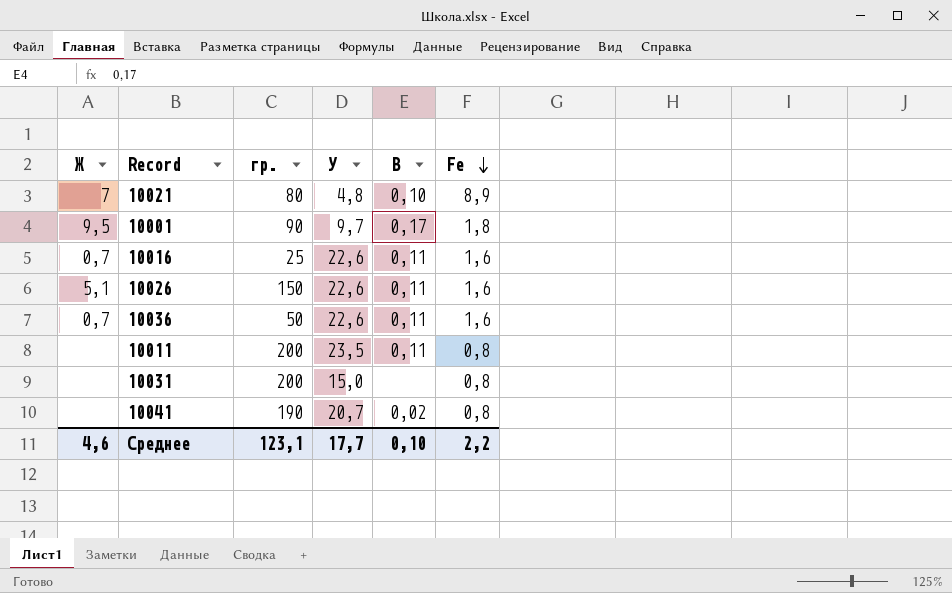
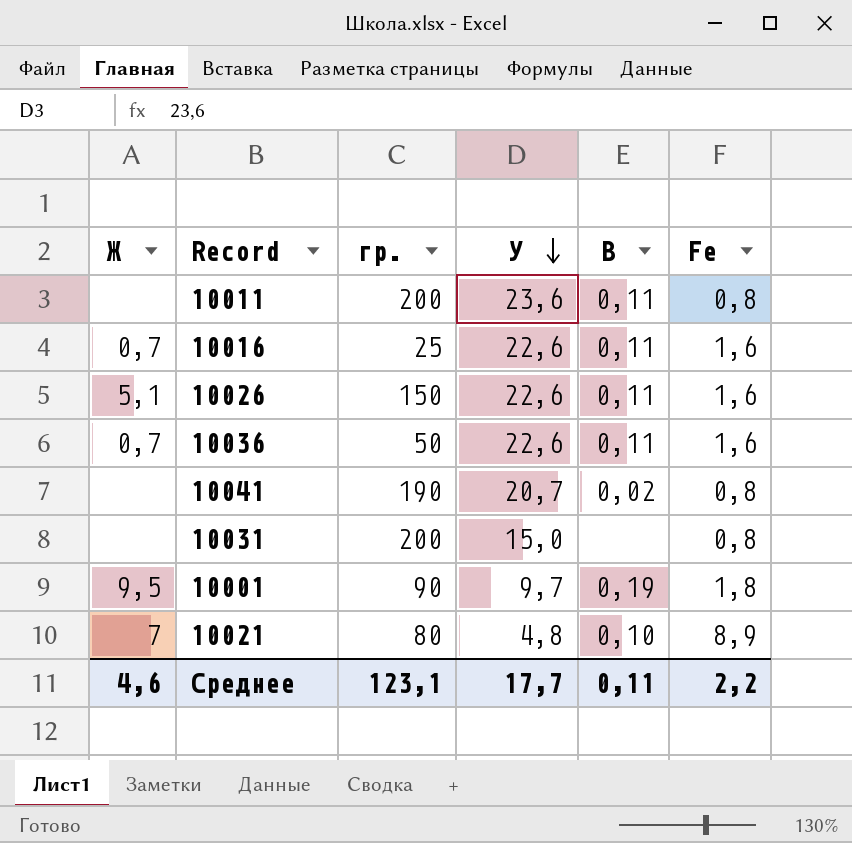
row order: Fe descending -> У descending
10011 | У: 23,5 -> 23,6
10001 | В: 0,17 -> 0,19
Среднее | В: 0,10 -> 0,11

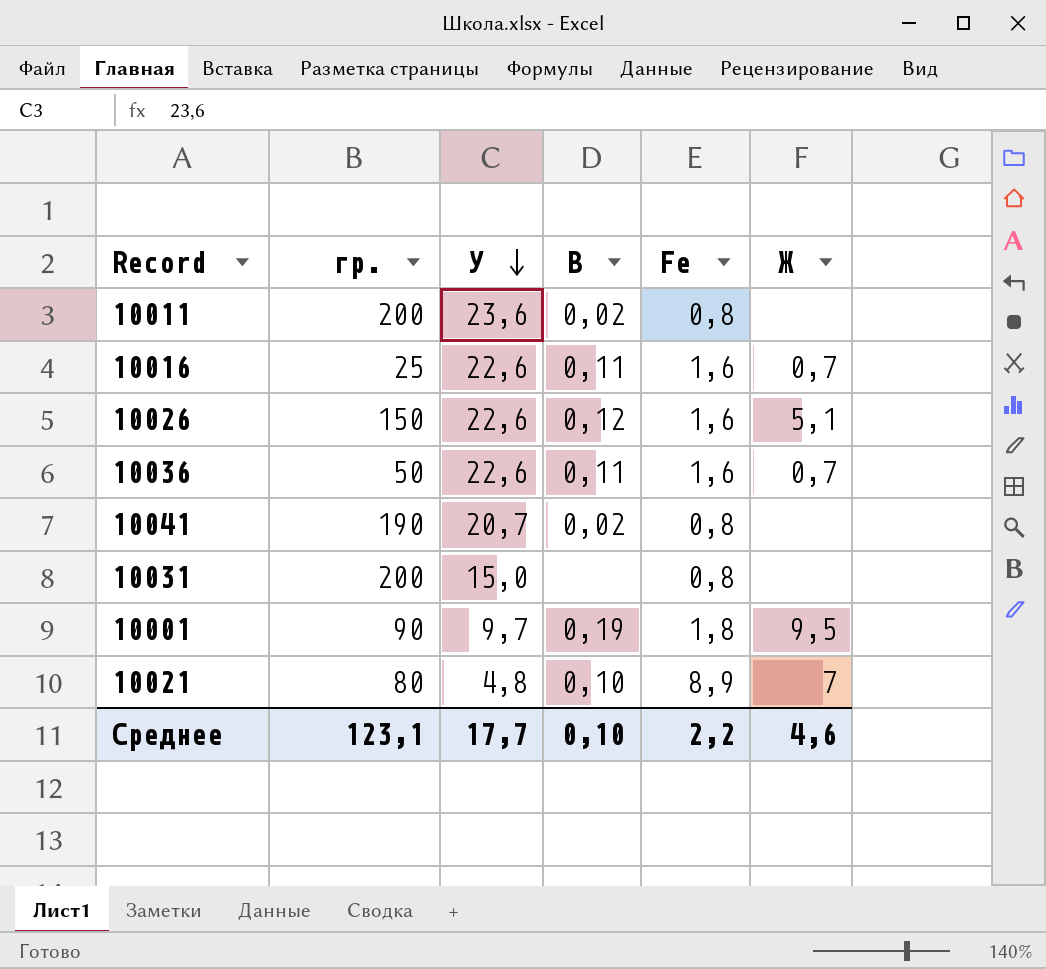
column Ж | position: 1 -> 6
10011 | В: 0,11 -> 0,02
10026 | В: 0,11 -> 0,12
Среднее | В: 0,11 -> 0,10

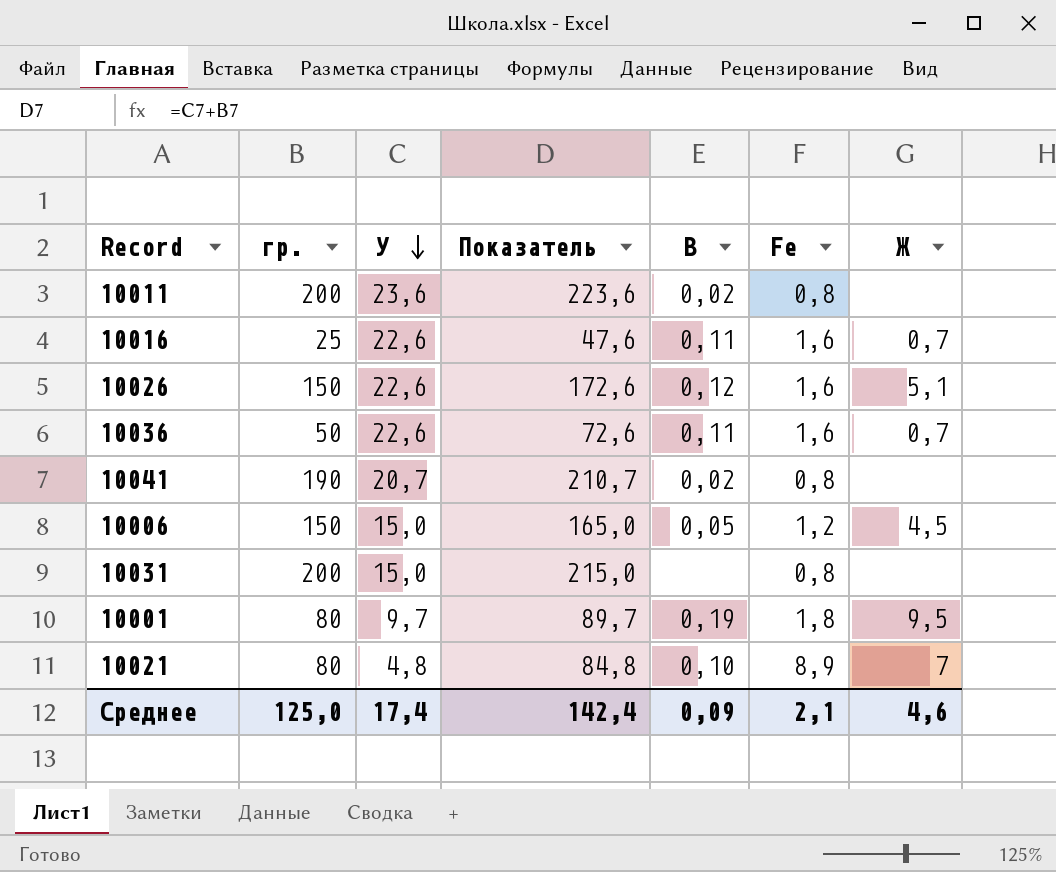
column Показатель | formula: none -> [гр.] + [У]
row 10006: none -> 150 | 15,0 | 165,0 | 0,05 | 1,2 | 4,5
10001 | гр.: 90 -> 80
Среднее | гр.: 123,1 -> 125,0
Среднее | У: 17,7 -> 17,4
Среднее | В: 0,10 -> 0,09
Среднее | Fe: 2,2 -> 2,1

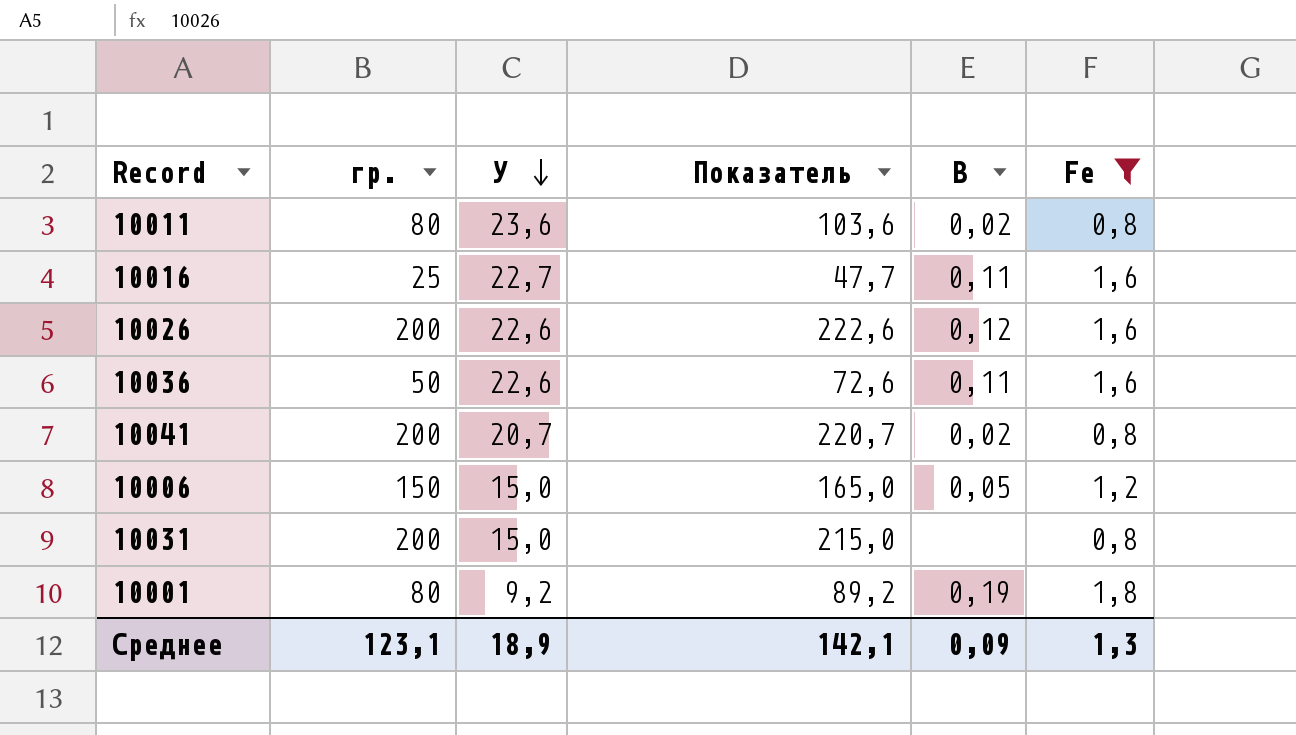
filter: none -> Fe != 8,9
column Ж | position: 7 -> none
10011 | гр.: 200 -> 80
10011 | Показатель: 223,6 -> 103,6
10016 | У: 22,6 -> 22,7
10016 | Показатель: 47,6 -> 47,7
10026 | гр.: 150 -> 200
10026 | Показатель: 172,6 -> 222,6
10041 | гр.: 190 -> 200
10041 | Показатель: 210,7 -> 220,7
10001 | У: 9,7 -> 9,2
10001 | Показатель: 89,7 -> 89,2
Среднее | гр.: 125,0 -> 123,1
Среднее | У: 17,4 -> 18,9
Среднее | Показатель: 142,4 -> 142,1
Среднее | Fe: 2,1 -> 1,3

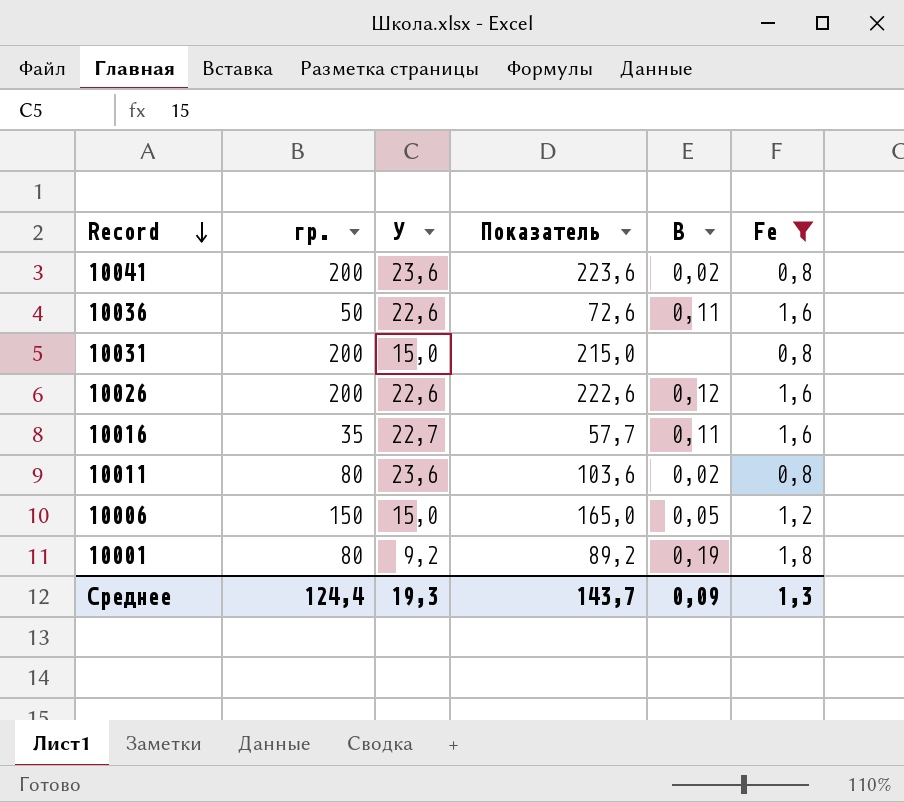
row order: У descending -> Record descending
10041 | У: 20,7 -> 23,6
10041 | Показатель: 220,7 -> 223,6
10016 | гр.: 25 -> 35
10016 | Показатель: 47,7 -> 57,7
Среднее | гр.: 123,1 -> 124,4
Среднее | У: 18,9 -> 19,3
Среднее | Показатель: 142,1 -> 143,7

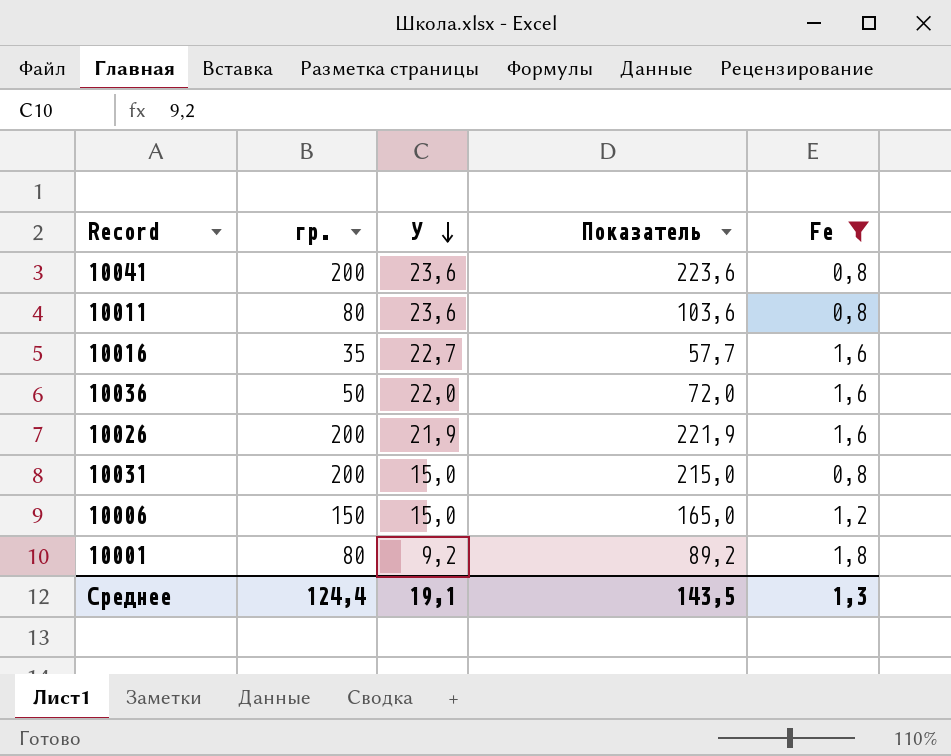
row order: Record descending -> У descending
column В | position: 5 -> none
10036 | У: 22,6 -> 22,0
10036 | Показатель: 72,6 -> 72,0
10026 | У: 22,6 -> 21,9
10026 | Показатель: 222,6 -> 221,9
Среднее | У: 19,3 -> 19,1
Среднее | Показатель: 143,7 -> 143,5

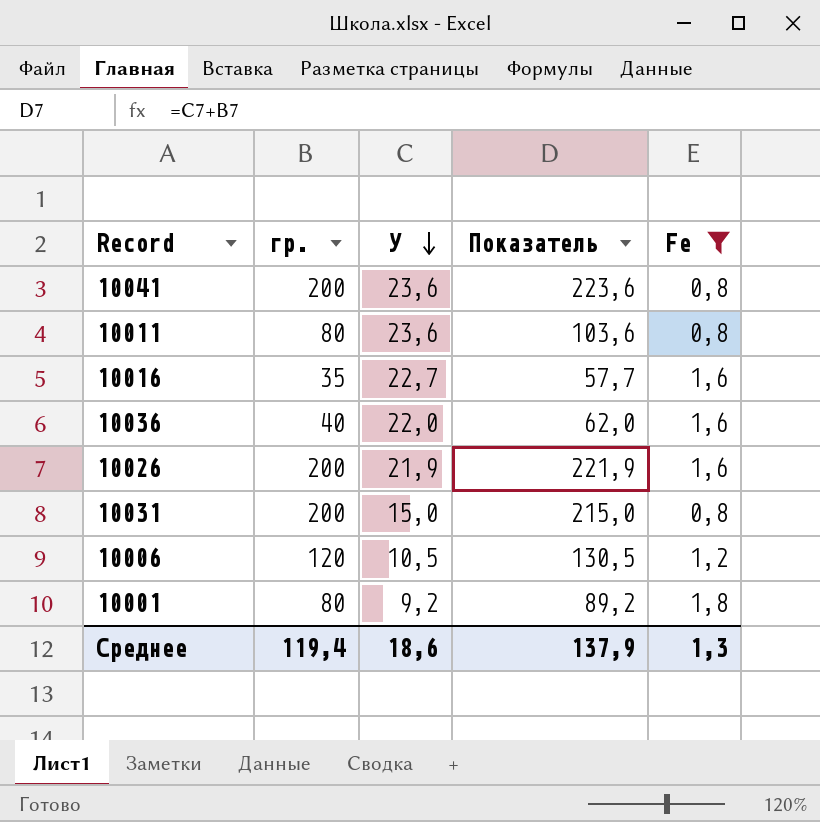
10036 | гр.: 50 -> 40
10036 | Показатель: 72,0 -> 62,0
10006 | гр.: 150 -> 120
10006 | У: 15,0 -> 10,5
10006 | Показатель: 165,0 -> 130,5
Среднее | гр.: 124,4 -> 119,4
Среднее | У: 19,1 -> 18,6
Среднее | Показатель: 143,5 -> 137,9

